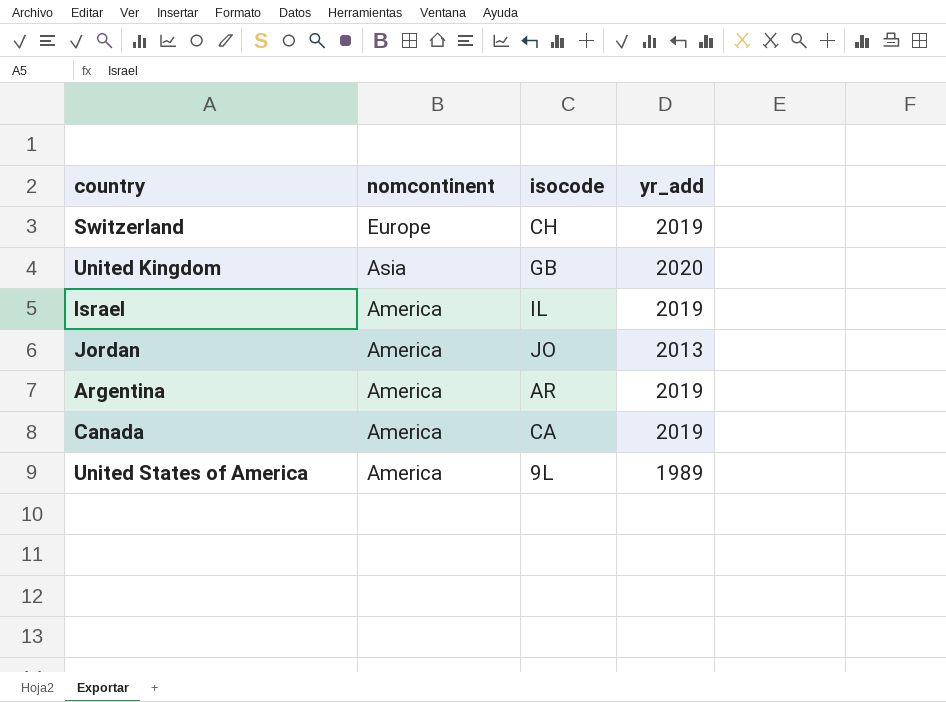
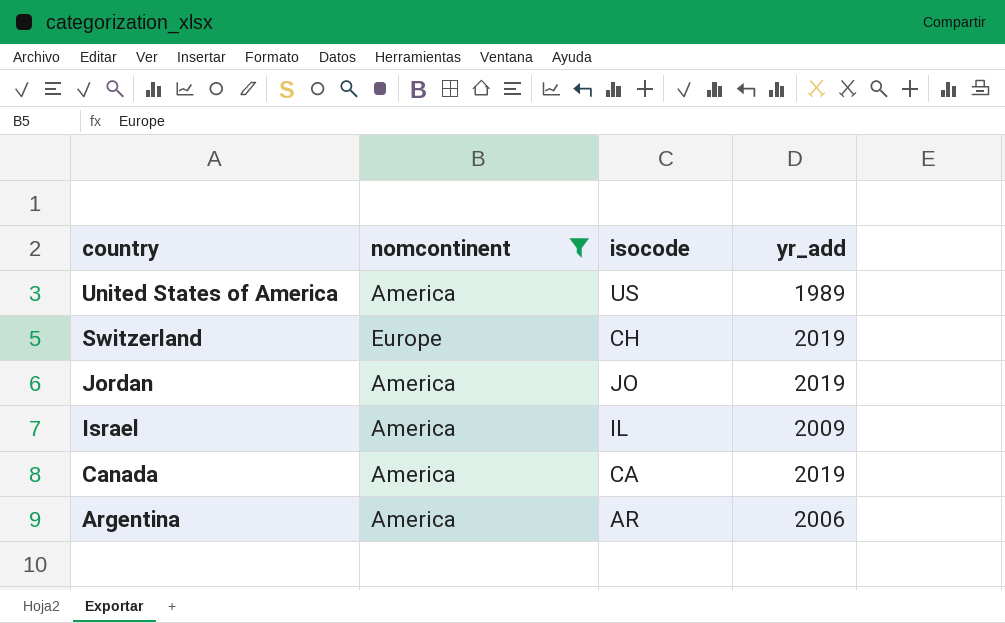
filter: none -> nomcontinent != Asia
row order: nomcontinent descending -> country descending
United States of America | isocode: 9L -> US
Jordan | yr_add: 2013 -> 2019
Israel | yr_add: 2019 -> 2009
Argentina | yr_add: 2019 -> 2006

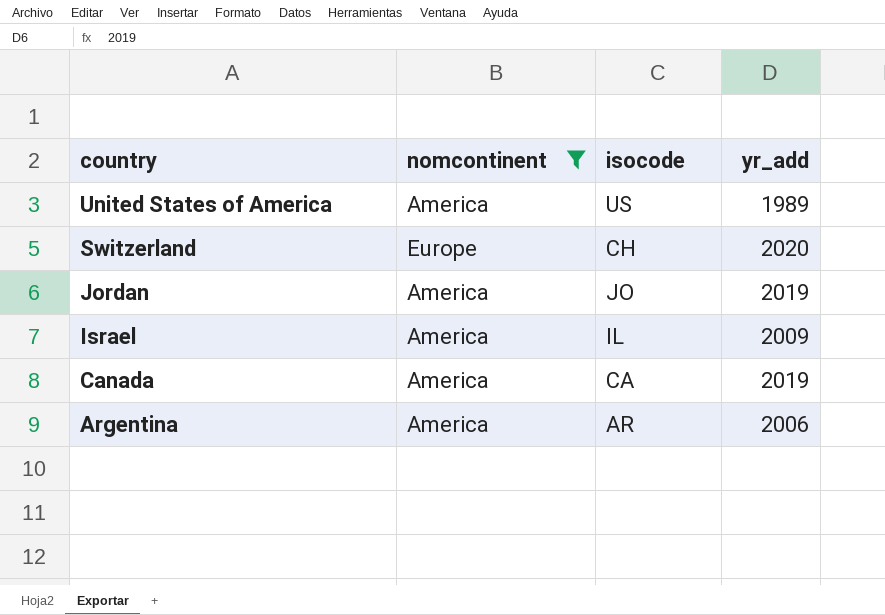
Switzerland | yr_add: 2019 -> 2020

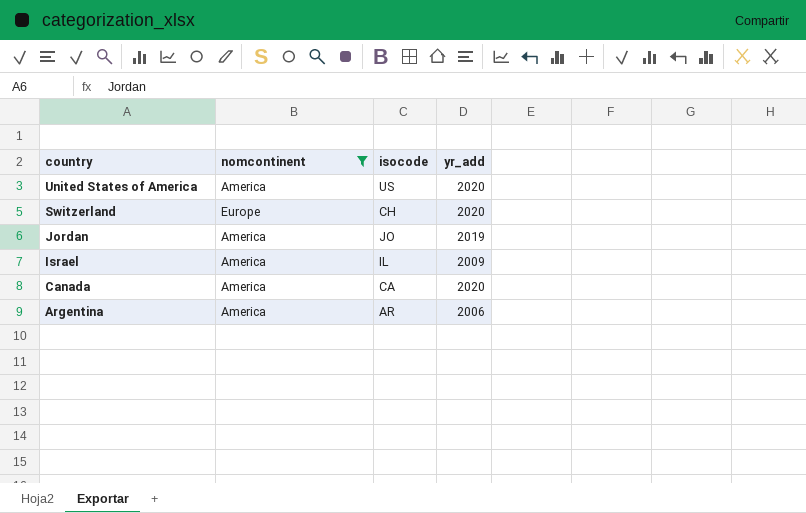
United States of America | yr_add: 1989 -> 2020
Canada | yr_add: 2019 -> 2020

